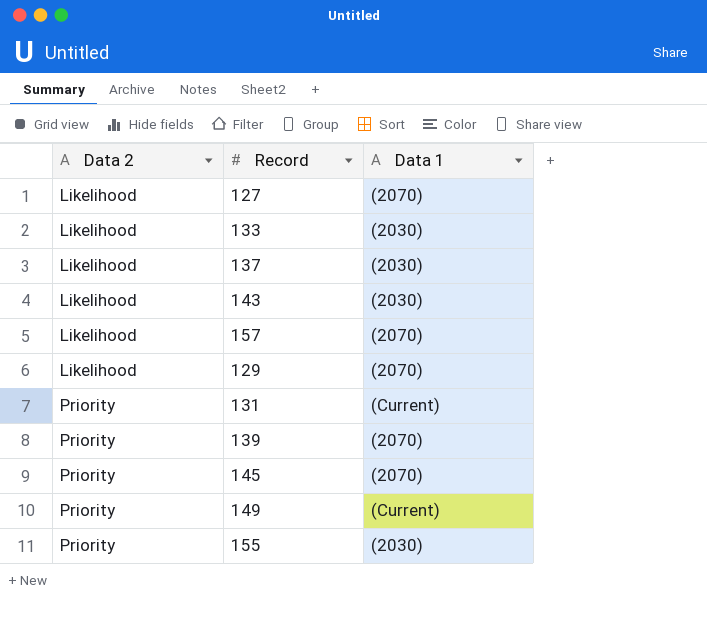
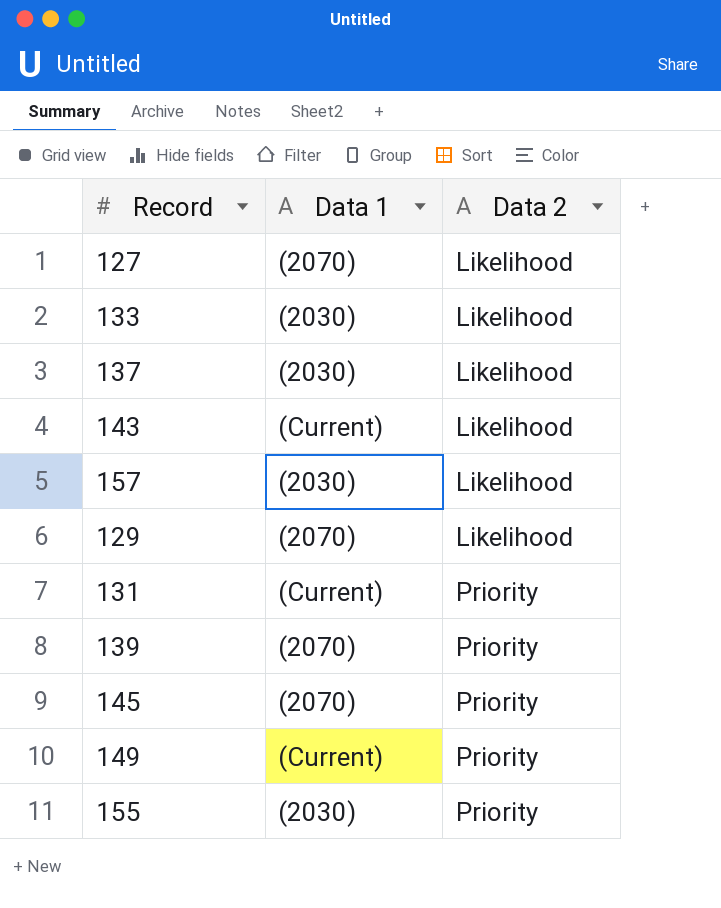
column Data 2 | position: 1 -> 3
143 | Data 1: (2030) -> (Current)
157 | Data 1: (2070) -> (2030)

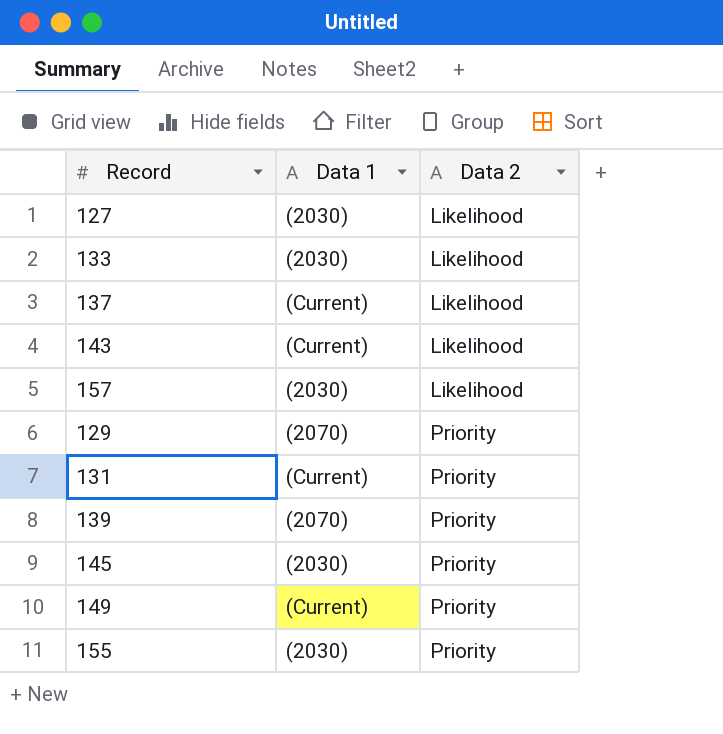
127 | Data 1: (2070) -> (2030)
137 | Data 1: (2030) -> (Current)
129 | Data 2: Likelihood -> Priority
145 | Data 1: (2070) -> (2030)

